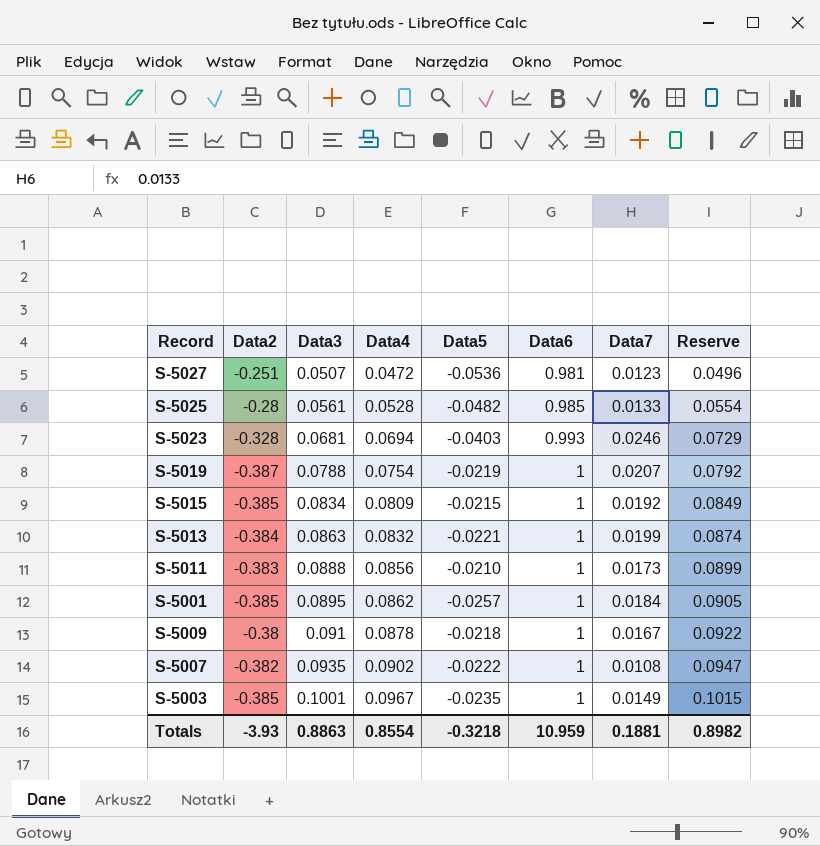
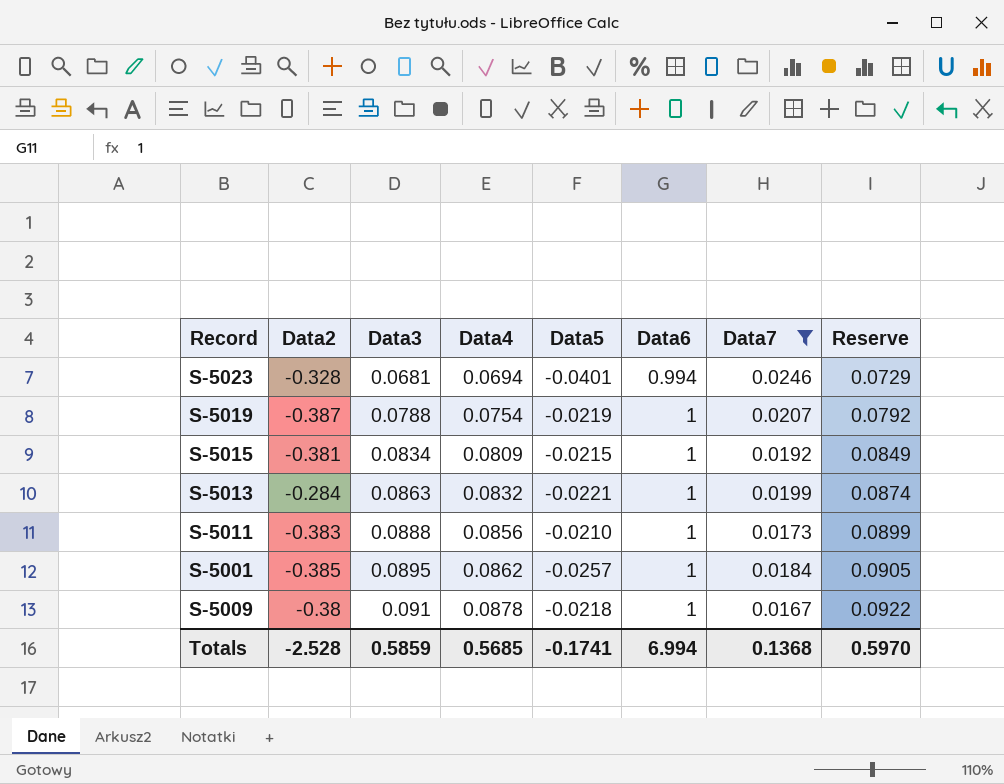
filter: none -> Data7 >= 0.0167
S-5023 | Data5: -0.0403 -> -0.0401
S-5023 | Data6: 0.993 -> 0.994
S-5015 | Data2: -0.385 -> -0.381
S-5013 | Data2: -0.384 -> -0.284
Totals | Data2: -3.93 -> -2.528
Totals | Data3: 0.8863 -> 0.5859
Totals | Data4: 0.8554 -> 0.5685
Totals | Data5: -0.3218 -> -0.1741
Totals | Data6: 10.959 -> 6.994
Totals | Data7: 0.1881 -> 0.1368
Totals | Reserve: 0.8982 -> 0.5970

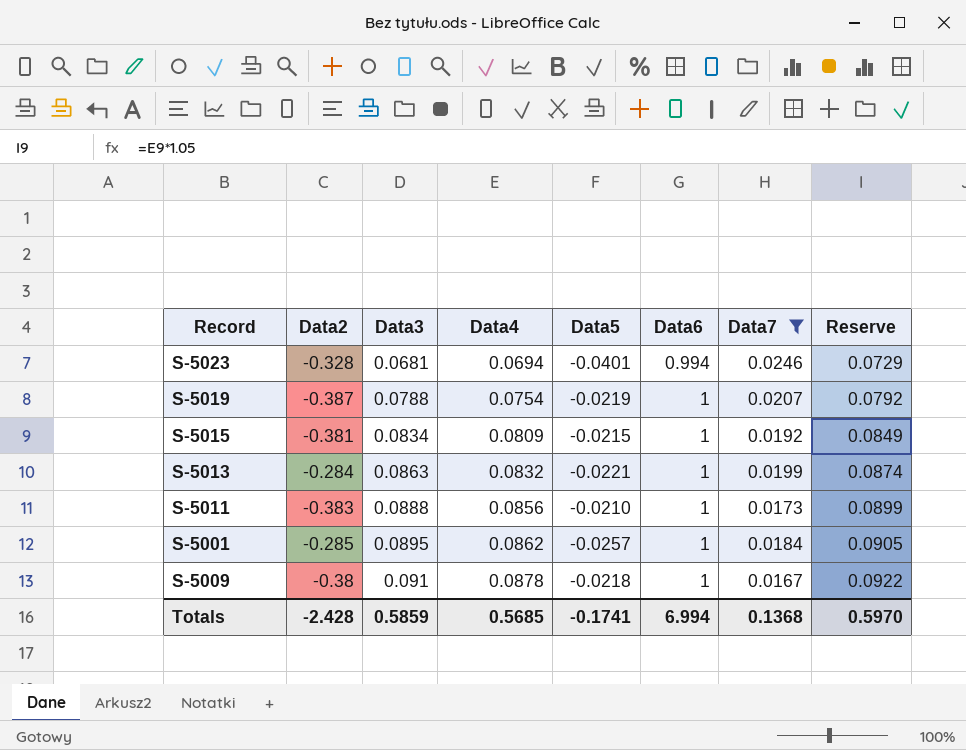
S-5001 | Data2: -0.385 -> -0.285
Totals | Data2: -2.528 -> -2.428

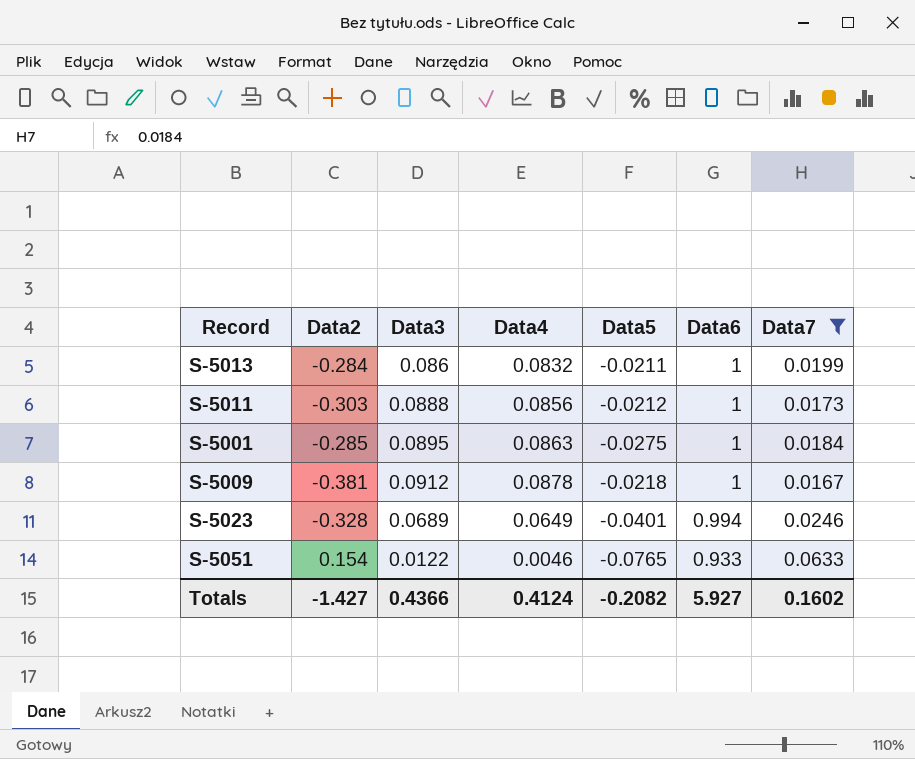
row order: Data3 ascending -> Data6 descending
column Reserve | formula: [Data4] * 1.05 -> none
row S-5019: -0.387 | 0.0788 | 0.0754 | -0.0219 | 1 | 0.0207 | 0.0792 -> none
row S-5015: -0.381 | 0.0834 | 0.0809 | -0.0215 | 1 | 0.0192 | 0.0849 -> none
S-5013 | Data3: 0.0863 -> 0.086
S-5013 | Data5: -0.0221 -> -0.0211
S-5011 | Data2: -0.383 -> -0.303
S-5011 | Data5: -0.0210 -> -0.0212
S-5001 | Data4: 0.0862 -> 0.0863
S-5001 | Data5: -0.0257 -> -0.0275
S-5009 | Data2: -0.38 -> -0.381
S-5009 | Data3: 0.091 -> 0.0912
S-5023 | Data3: 0.0681 -> 0.0689
S-5023 | Data4: 0.0694 -> 0.0649
row S-5051: none -> 0.154 | 0.0122 | 0.0046 | -0.0765 | 0.933 | 0.0633
Totals | Data2: -2.428 -> -1.427
Totals | Data3: 0.5859 -> 0.4366
Totals | Data4: 0.5685 -> 0.4124
Totals | Data5: -0.1741 -> -0.2082
Totals | Data6: 6.994 -> 5.927
Totals | Data7: 0.1368 -> 0.1602

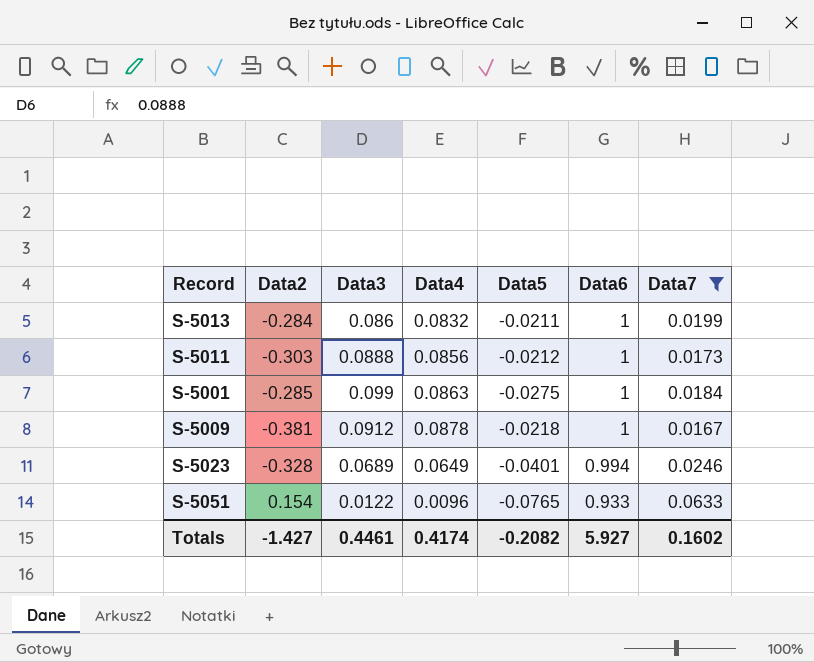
S-5001 | Data3: 0.0895 -> 0.099
S-5051 | Data4: 0.0046 -> 0.0096
Totals | Data3: 0.4366 -> 0.4461
Totals | Data4: 0.4124 -> 0.4174

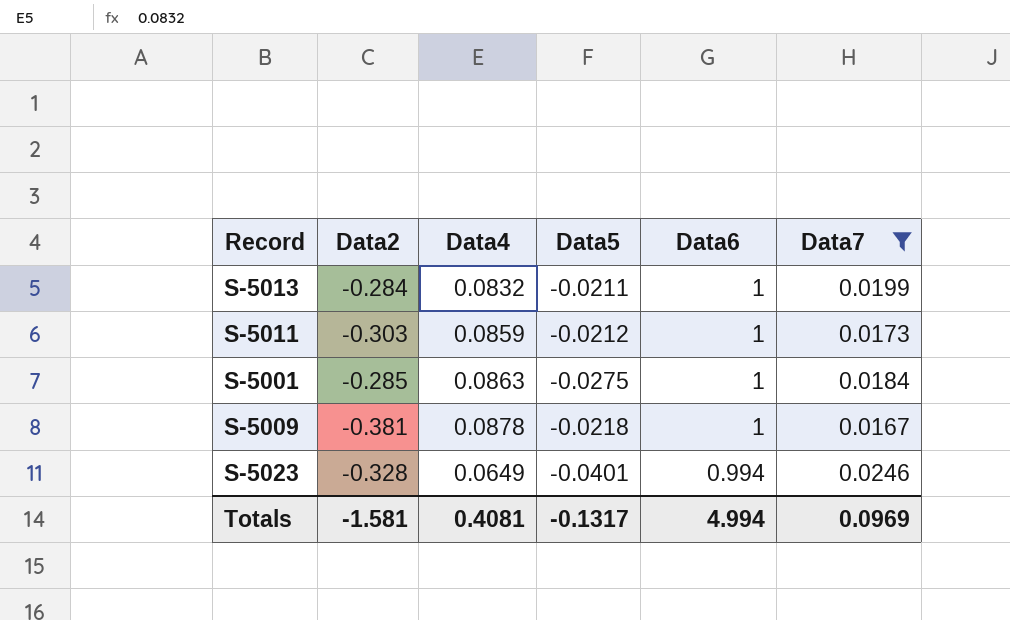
column Data3 | position: 3 -> none
row S-5051: 0.154 | 0.0122 | 0.0096 | -0.0765 | 0.933 | 0.0633 -> none
S-5011 | Data4: 0.0856 -> 0.0859
Totals | Data2: -1.427 -> -1.581
Totals | Data4: 0.4174 -> 0.4081
Totals | Data5: -0.2082 -> -0.1317
Totals | Data6: 5.927 -> 4.994
Totals | Data7: 0.1602 -> 0.0969

